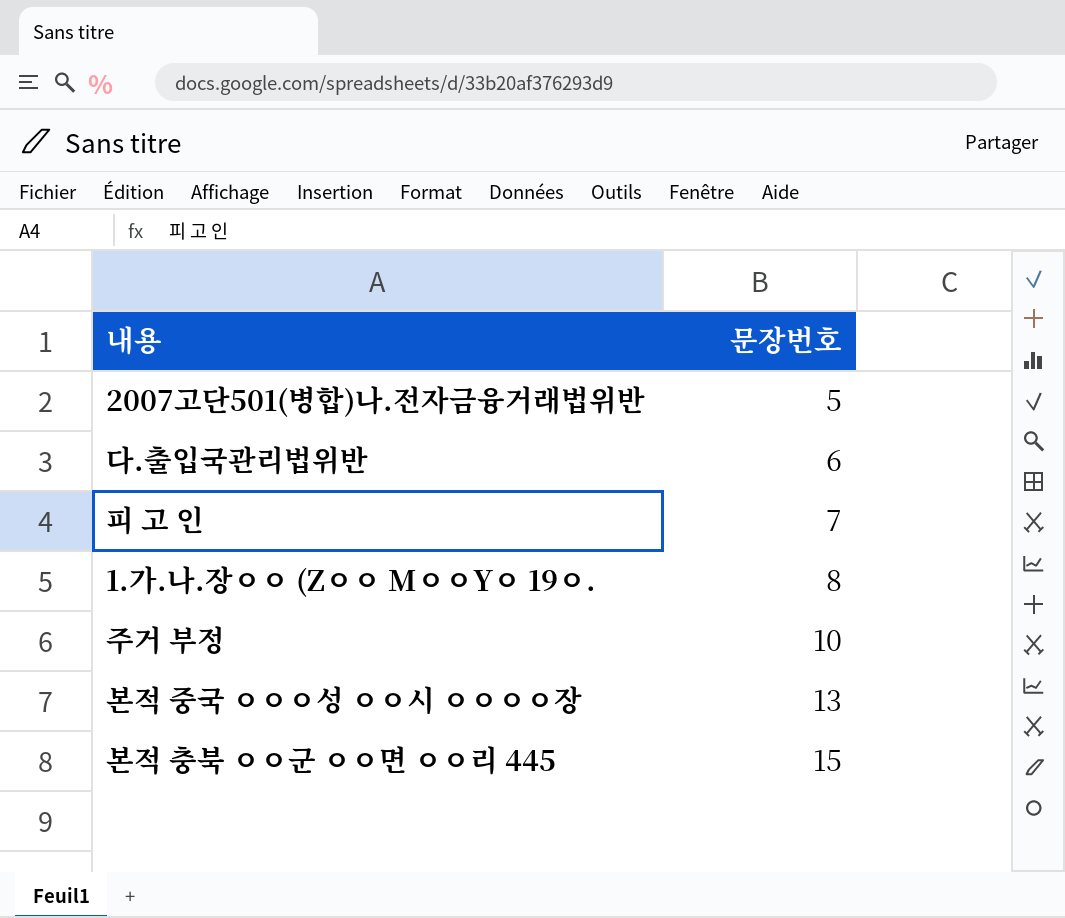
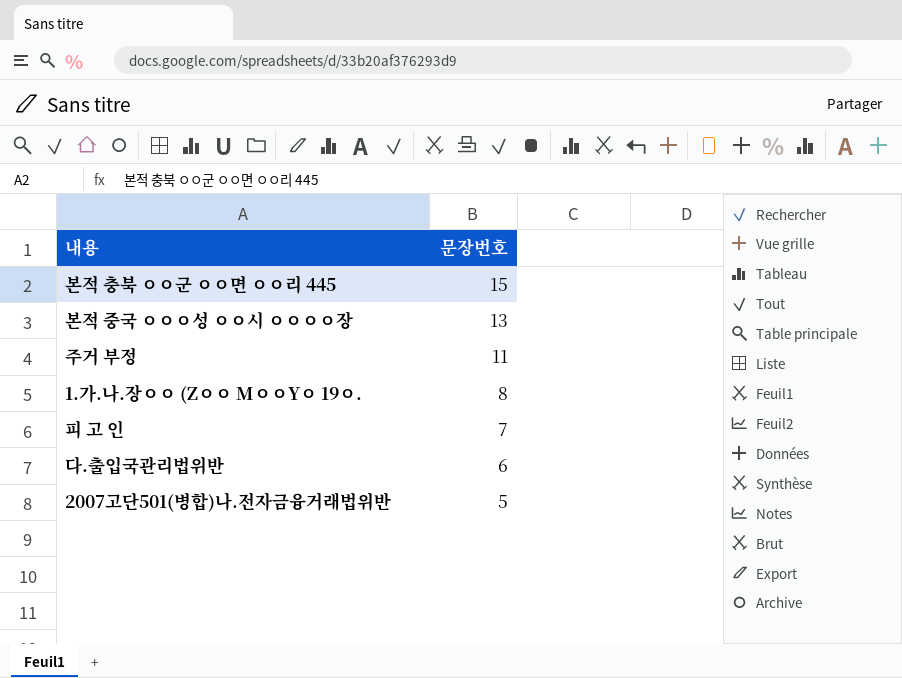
row order: 문장번호 ascending -> 문장번호 descending
주거 부정 | 문장번호: 10 -> 11

